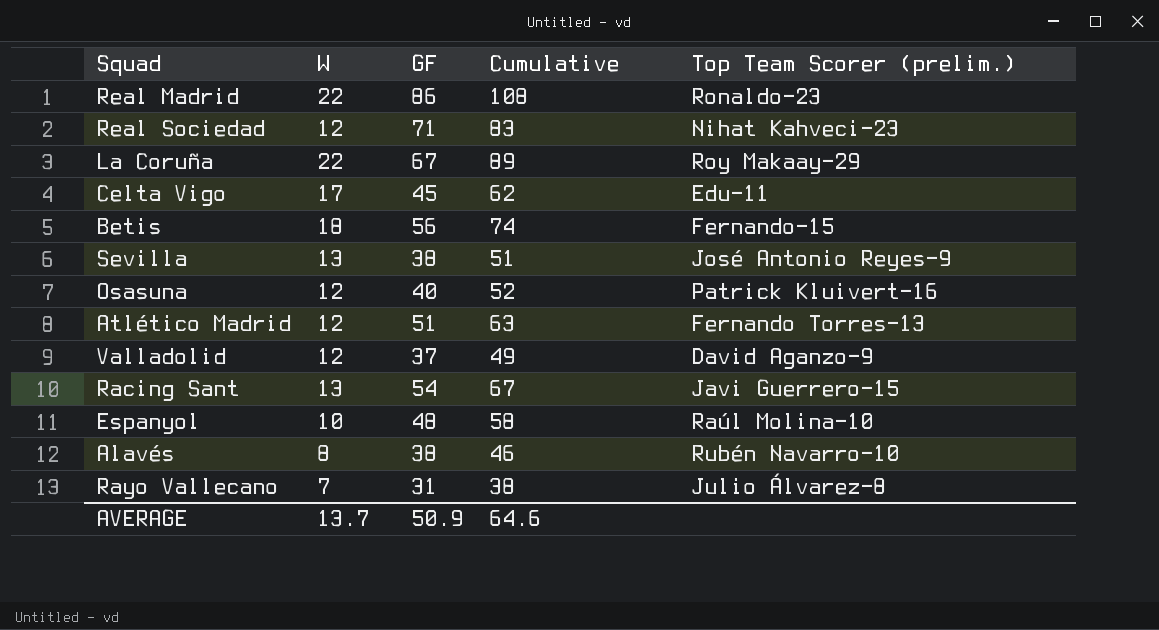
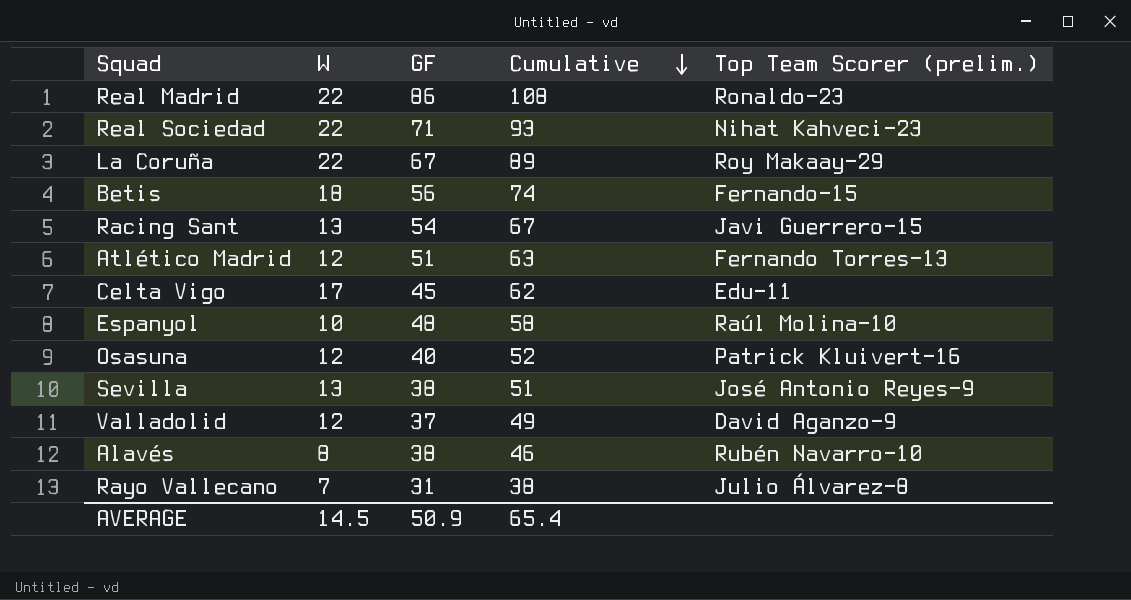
row order: none -> Cumulative descending
Real Sociedad | W: 12 -> 22
Real Sociedad | Cumulative: 83 -> 93
AVERAGE | W: 13.7 -> 14.5
AVERAGE | Cumulative: 64.6 -> 65.4

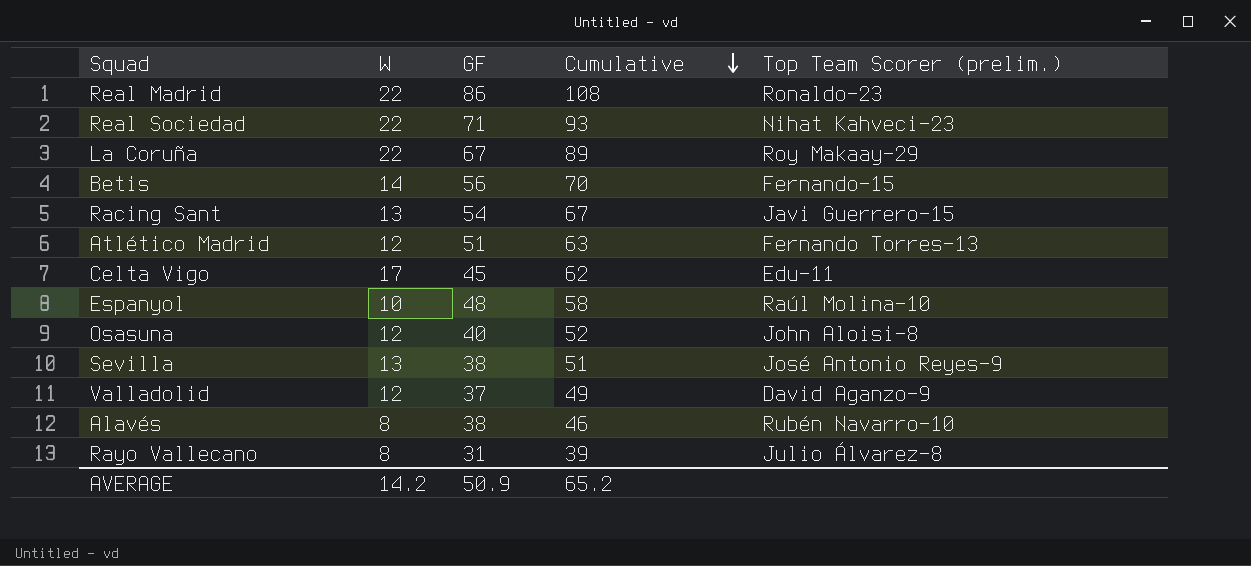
Betis | W: 18 -> 14
Betis | Cumulative: 74 -> 70
Osasuna | Top Team Scorer (prelim.): Patrick Kluivert-16 -> John Aloisi-8
Rayo Vallecano | W: 7 -> 8
Rayo Vallecano | Cumulative: 38 -> 39
AVERAGE | W: 14.5 -> 14.2
AVERAGE | Cumulative: 65.4 -> 65.2

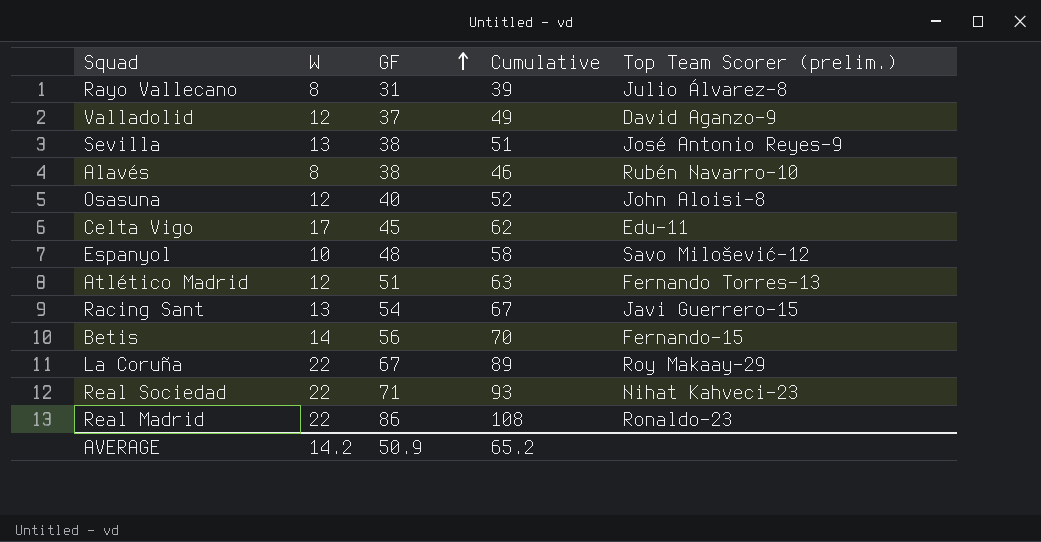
row order: Cumulative descending -> GF ascending
Espanyol | Top Team Scorer (prelim.): Raúl Molina-10 -> Savo Milošević-12

